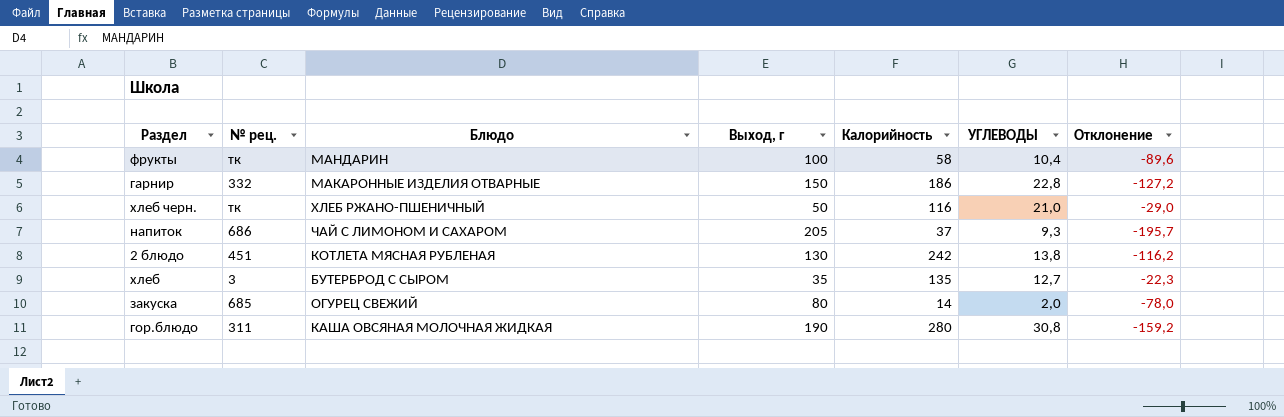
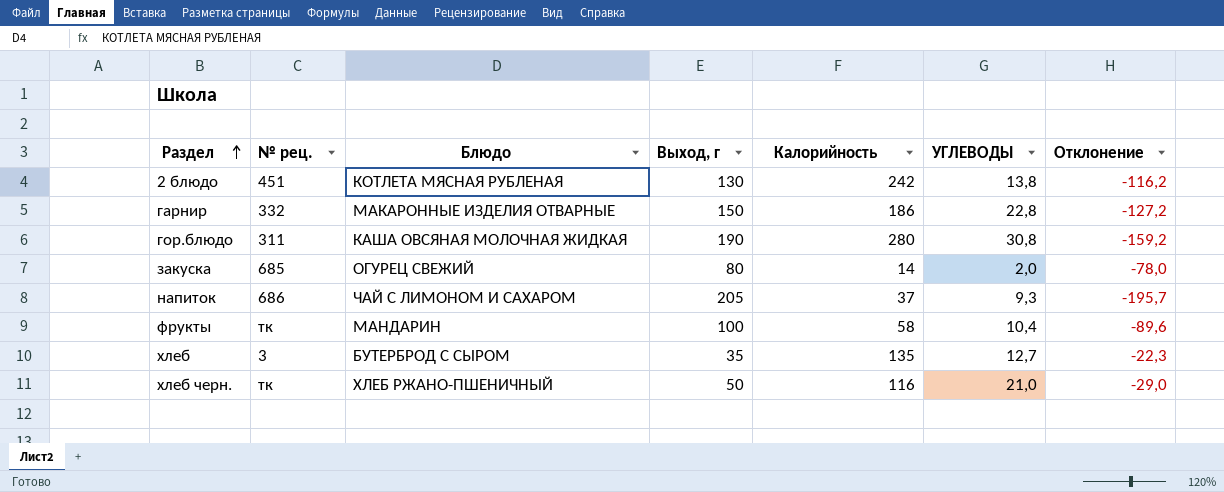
row order: none -> Раздел ascending

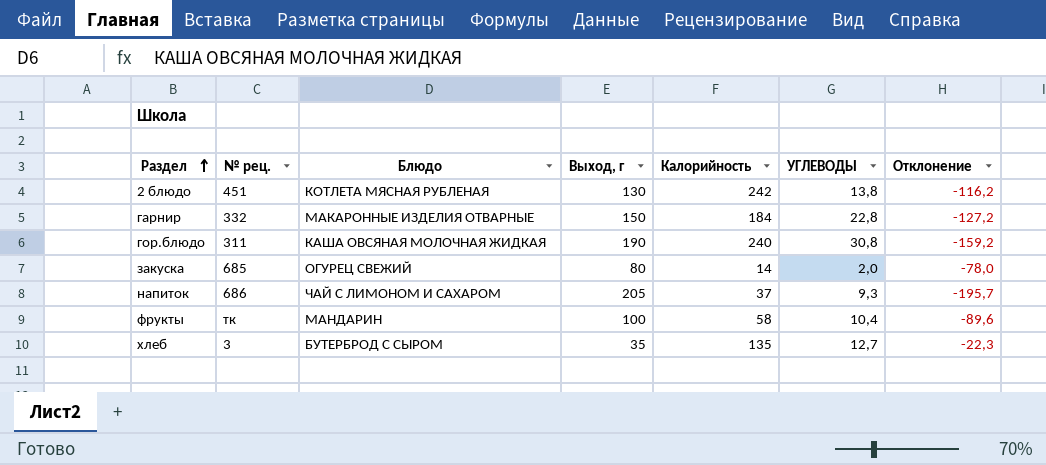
row хлеб черн.: тк | ХЛЕБ РЖАНО-ПШЕНИЧНЫЙ | 50 | 116 | 21,0 | -29,0 -> none
гарнир | Калорийность: 186 -> 184
гор.блюдо | Калорийность: 280 -> 240

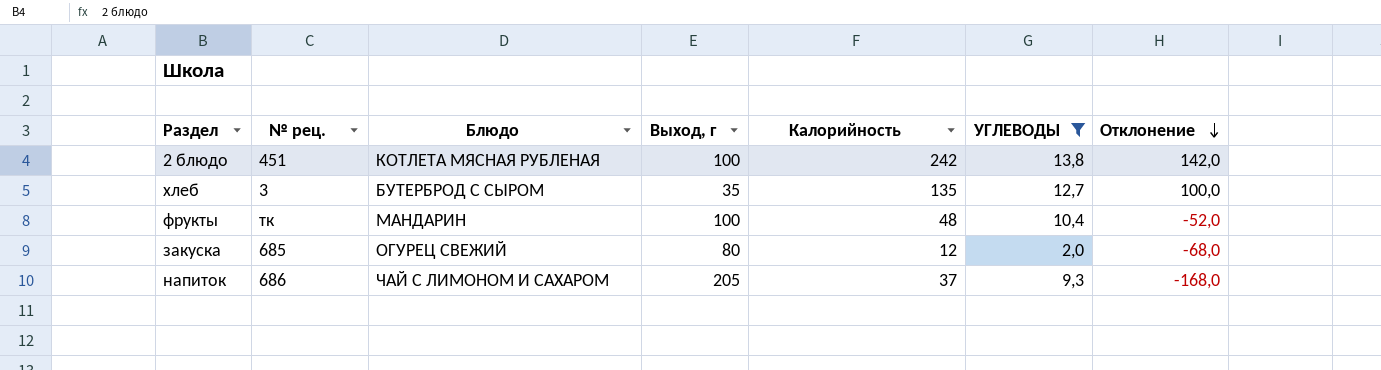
filter: none -> УГЛЕВОДЫ <= 13,8
row order: Раздел ascending -> Отклонение descending
column Отклонение | formula: [УГЛЕВОДЫ] - [Выход, г] -> [Калорийность] - [Выход, г]
2 блюдо | Выход, г: 130 -> 100
фрукты | Калорийность: 58 -> 48
закуска | Калорийность: 14 -> 12

